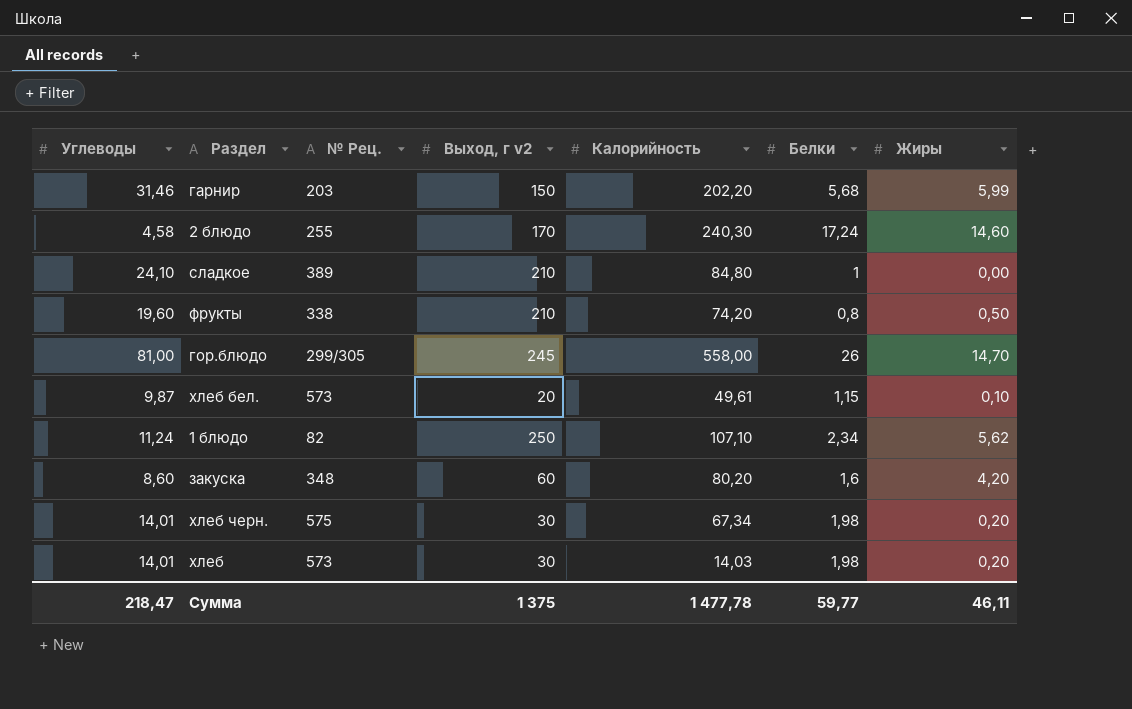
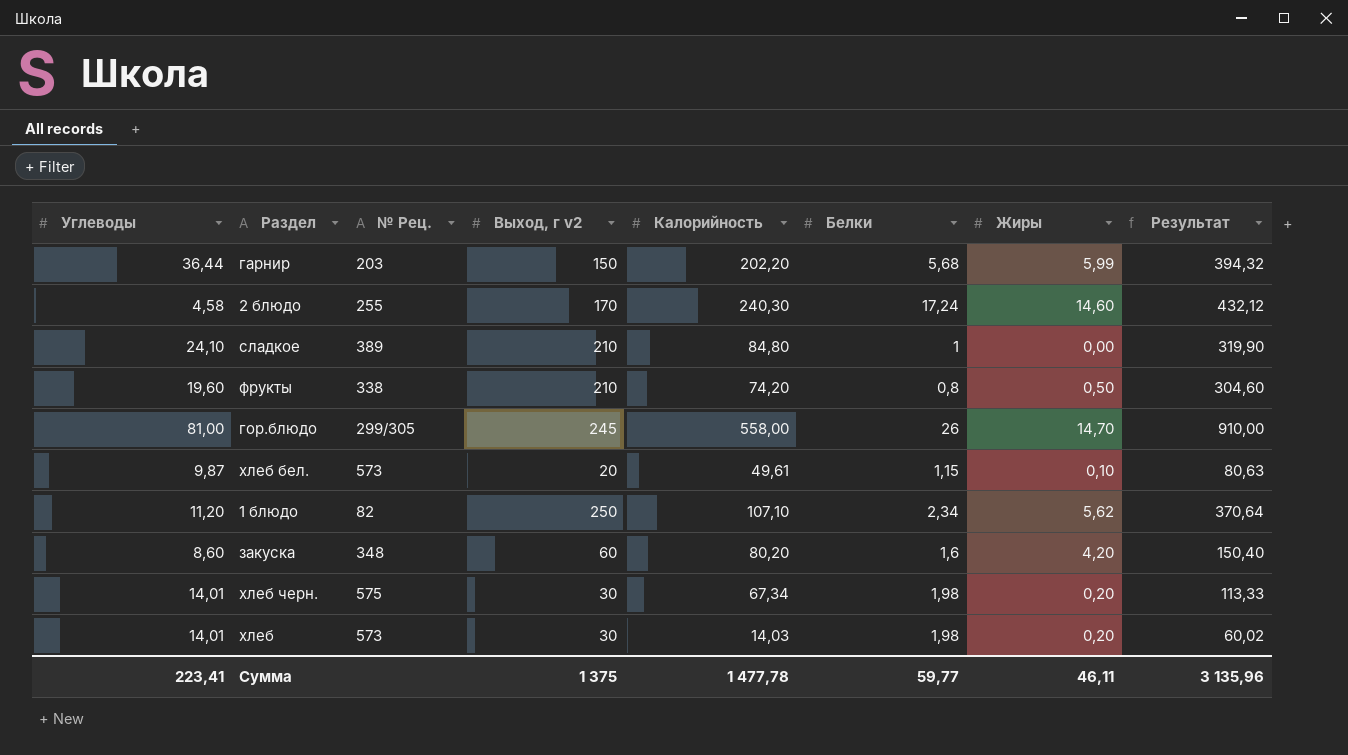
column Результат | formula: none -> [Углеводы] + [Выход, г v2] + [Калорийность] + [Белки]
гарнир | Углеводы: 31,46 -> 36,44
1 блюдо | Углеводы: 11,24 -> 11,20
Сумма | Углеводы: 218,47 -> 223,41

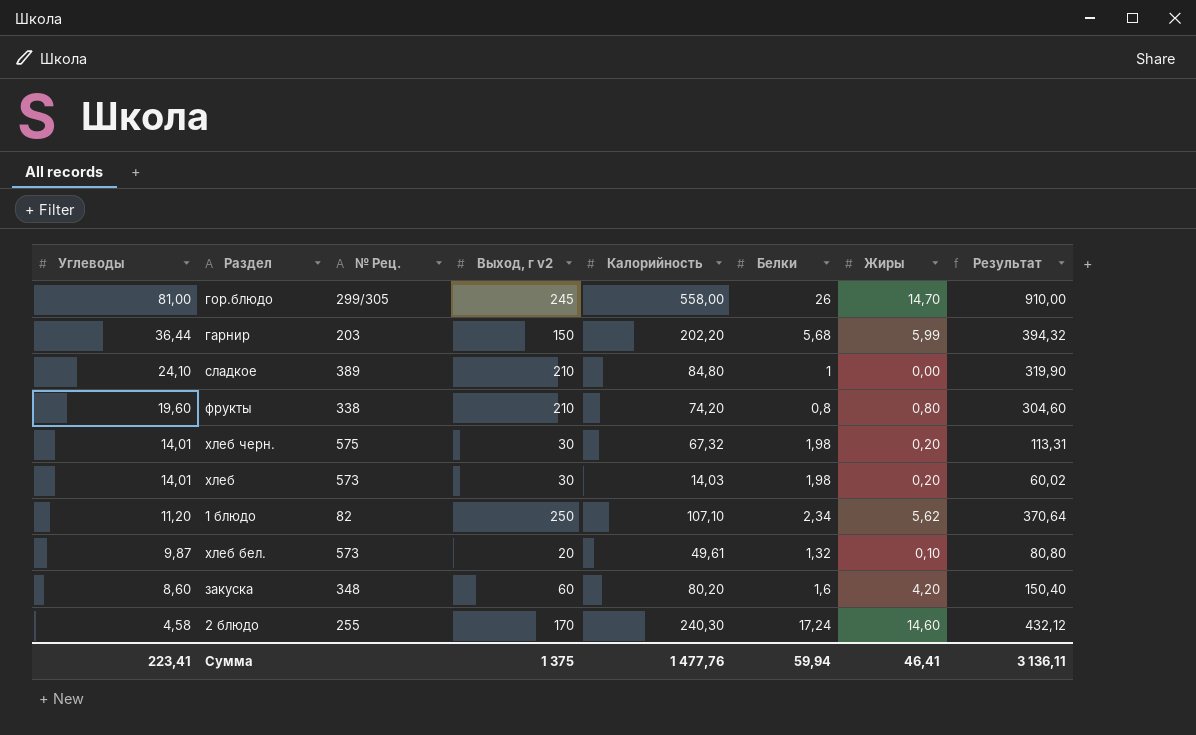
row order: none -> Углеводы descending
фрукты | Жиры: 0,50 -> 0,80
хлеб черн. | Калорийность: 67,34 -> 67,32
хлеб черн. | Результат: 113,33 -> 113,31
хлеб бел. | Белки: 1,15 -> 1,32
хлеб бел. | Результат: 80,63 -> 80,80
Сумма | Калорийность: 1 477,78 -> 1 477,76
Сумма | Белки: 59,77 -> 59,94
Сумма | Жиры: 46,11 -> 46,41
Сумма | Результат: 3 135,96 -> 3 136,11

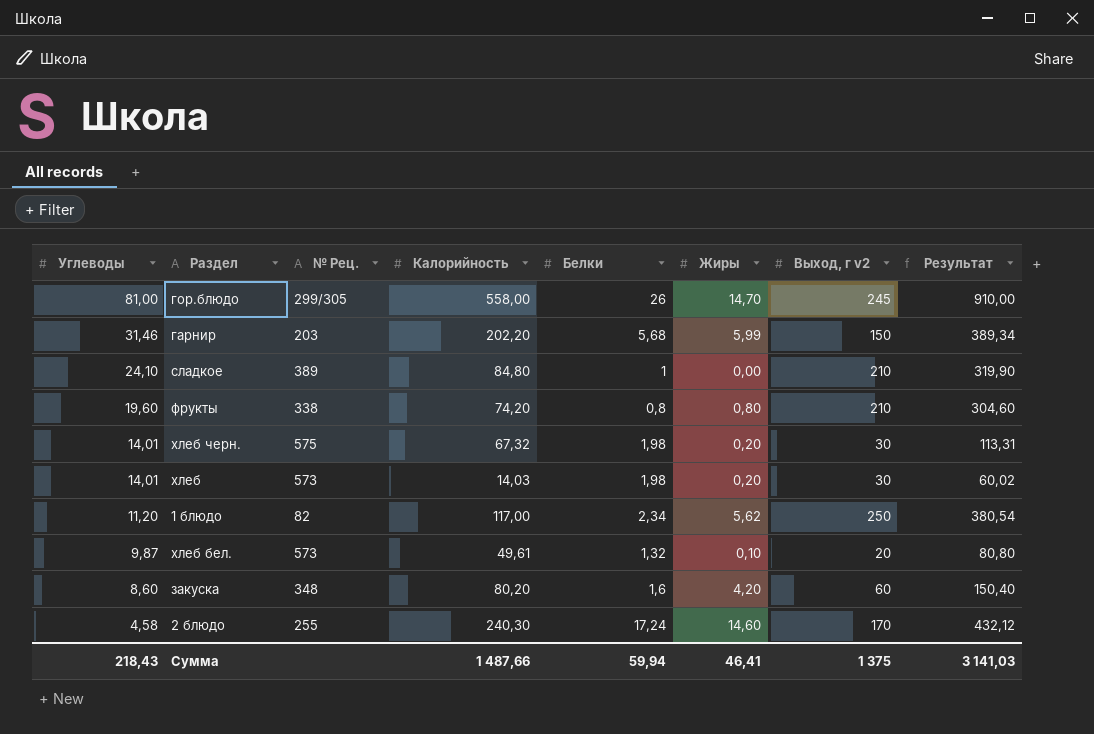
column Выход, г v2 | position: 4 -> 7
гарнир | Углеводы: 36,44 -> 31,46
гарнир | Результат: 394,32 -> 389,34
1 блюдо | Калорийность: 107,10 -> 117,00
1 блюдо | Результат: 370,64 -> 380,54
Сумма | Углеводы: 223,41 -> 218,43
Сумма | Калорийность: 1 477,76 -> 1 487,66
Сумма | Результат: 3 136,11 -> 3 141,03

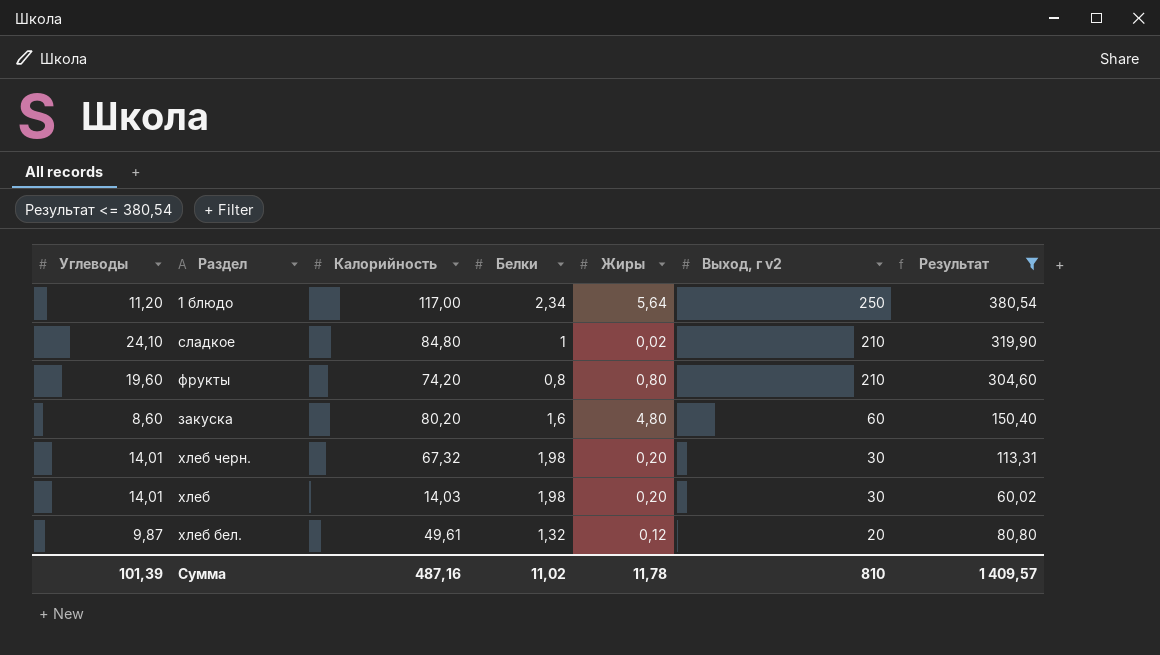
filter: none -> Результат <= 380,54
row order: Углеводы descending -> Выход, г v2 descending
column № Рец. | position: 3 -> none
1 блюдо | Жиры: 5,62 -> 5,64
сладкое | Жиры: 0,00 -> 0,02
закуска | Жиры: 4,20 -> 4,80
хлеб бел. | Жиры: 0,10 -> 0,12
Сумма | Углеводы: 218,43 -> 101,39
Сумма | Калорийность: 1 487,66 -> 487,16
Сумма | Белки: 59,94 -> 11,02
Сумма | Жиры: 46,41 -> 11,78
Сумма | Выход, г v2: 1 375 -> 810
Сумма | Результат: 3 141,03 -> 1 409,57

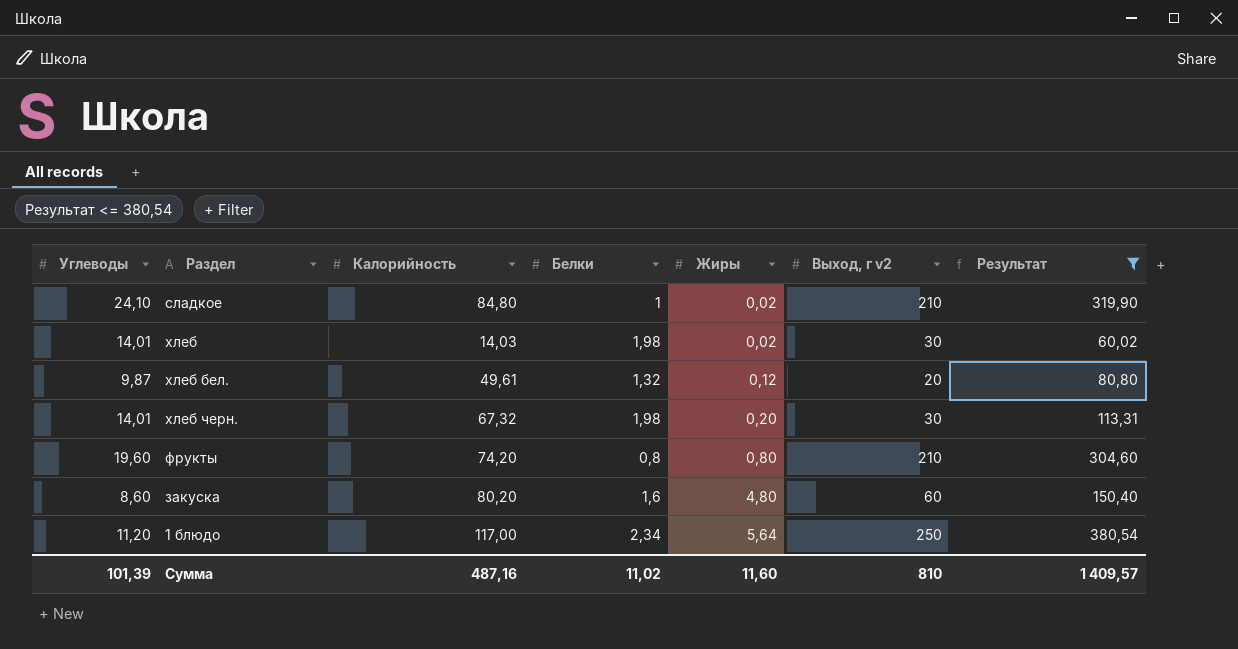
row order: Выход, г v2 descending -> Жиры ascending
хлеб | Жиры: 0,20 -> 0,02
Сумма | Жиры: 11,78 -> 11,60

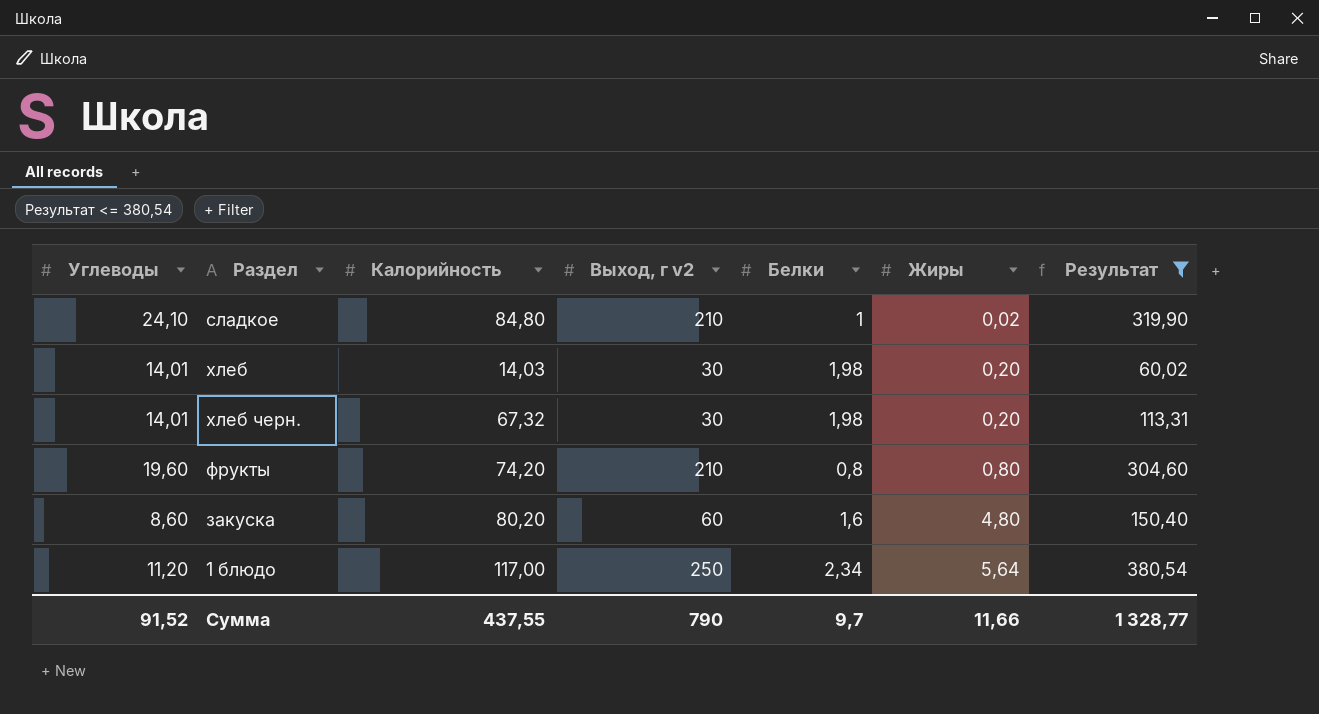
column Выход, г v2 | position: 6 -> 4
row хлеб бел.: 9,87 | 49,61 | 1,32 | 0,12 | 20 | 80,80 -> none
хлеб | Жиры: 0,02 -> 0,20
Сумма | Углеводы: 101,39 -> 91,52
Сумма | Калорийность: 487,16 -> 437,55
Сумма | Выход, г v2: 810 -> 790
Сумма | Белки: 11,02 -> 9,7
Сумма | Жиры: 11,60 -> 11,66
Сумма | Результат: 1 409,57 -> 1 328,77

